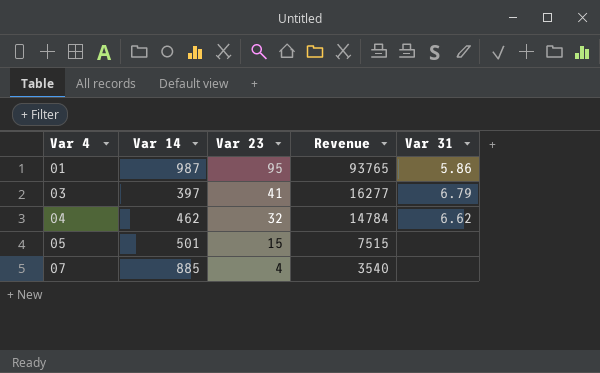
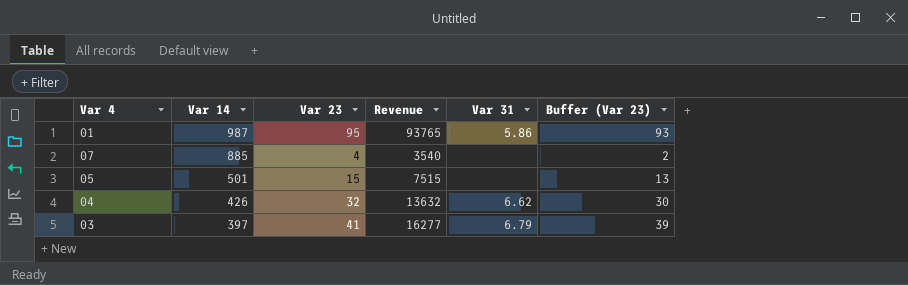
row order: Var 4 ascending -> Var 14 descending
column Buffer (Var 23) | formula: none -> [Var 23] - 2
04 | Var 14: 462 -> 426
04 | Revenue: 14784 -> 13632

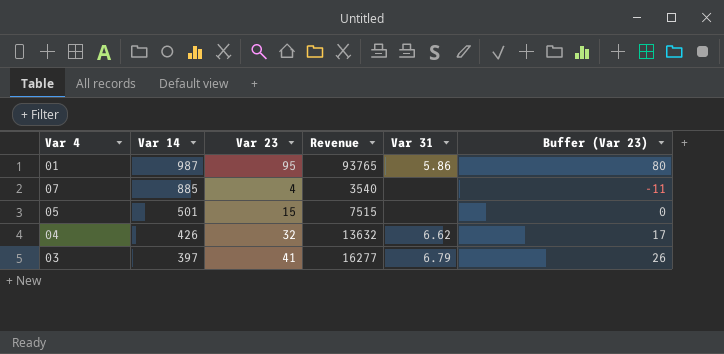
column Buffer (Var 23) | formula: [Var 23] - 2 -> [Var 23] - 15

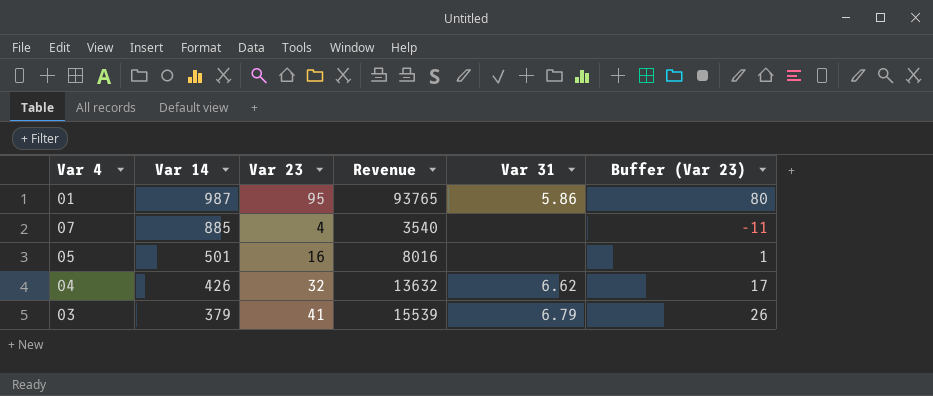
05 | Var 23: 15 -> 16
05 | Revenue: 7515 -> 8016
05 | Buffer (Var 23): 0 -> 1
03 | Var 14: 397 -> 379
03 | Revenue: 16277 -> 15539

